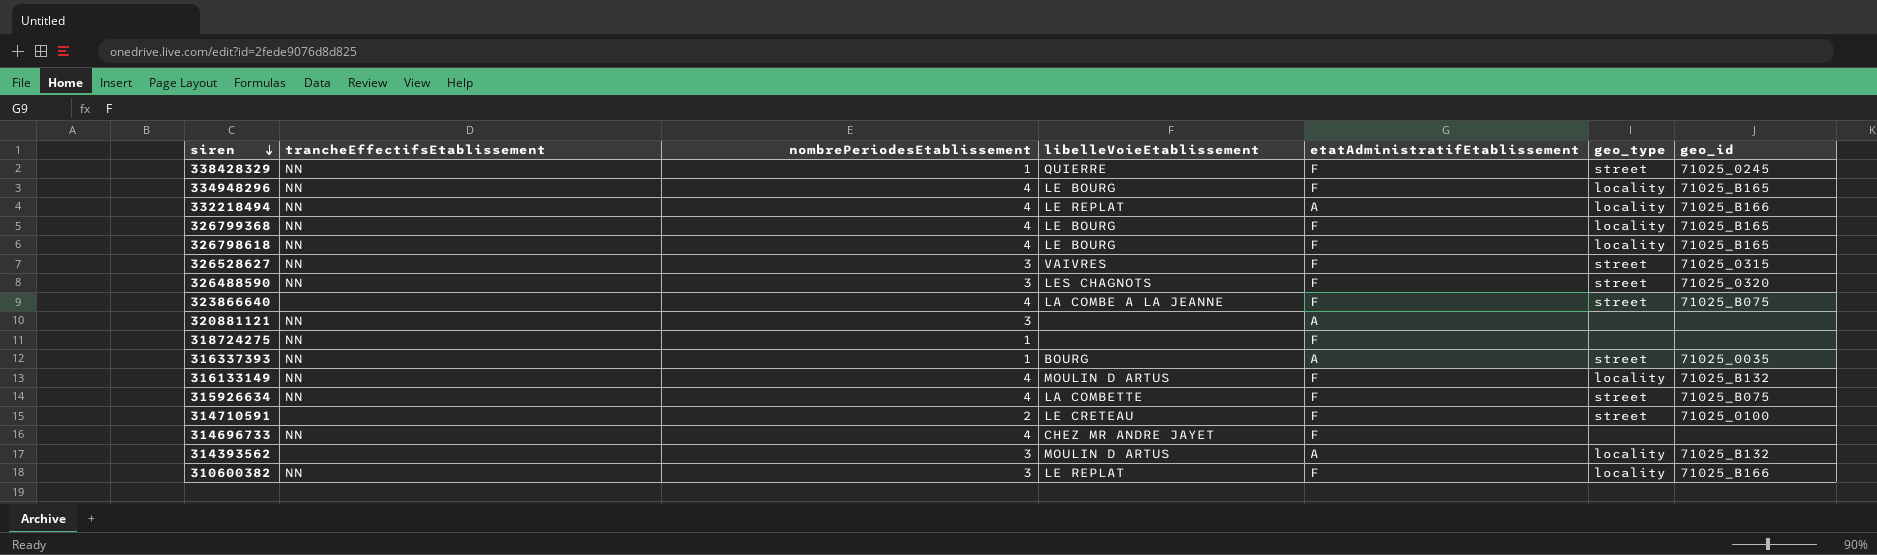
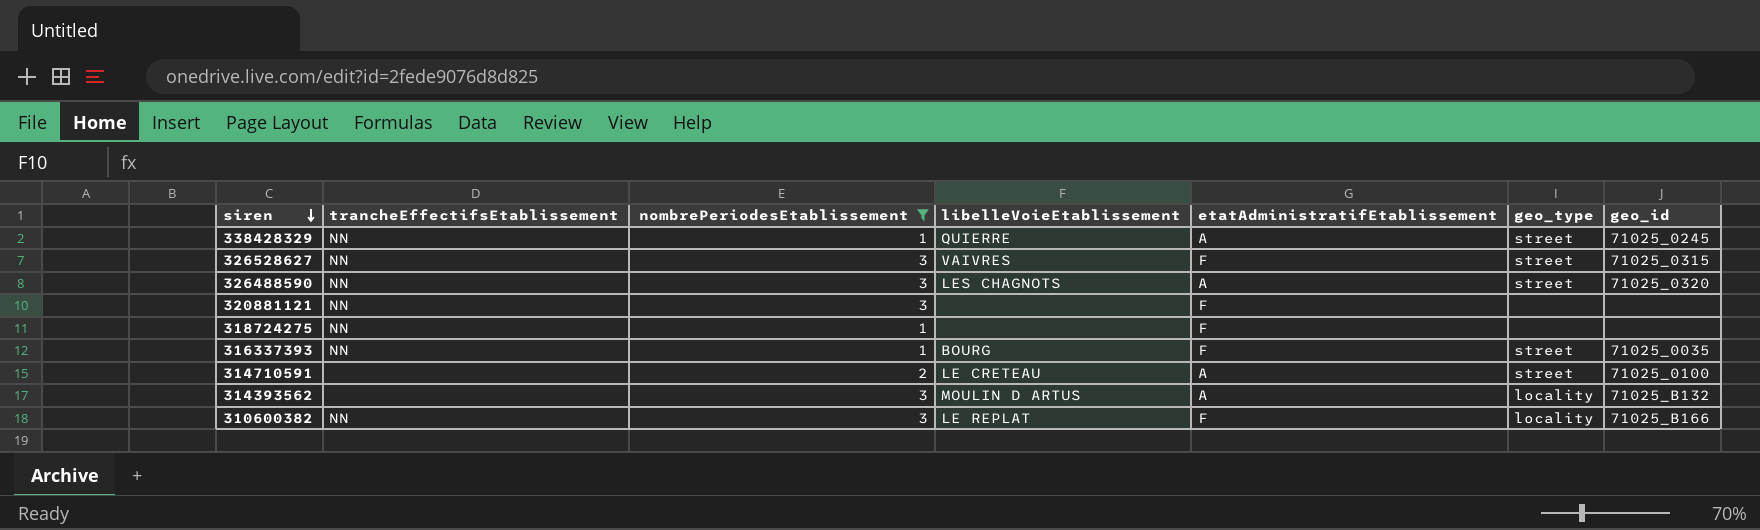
filter: none -> nombrePeriodesEtablissement != 4
338428329 | etatAdministratifEtablissement: F -> A
326488590 | etatAdministratifEtablissement: F -> A
320881121 | etatAdministratifEtablissement: A -> F
316337393 | etatAdministratifEtablissement: A -> F
314710591 | etatAdministratifEtablissement: F -> A

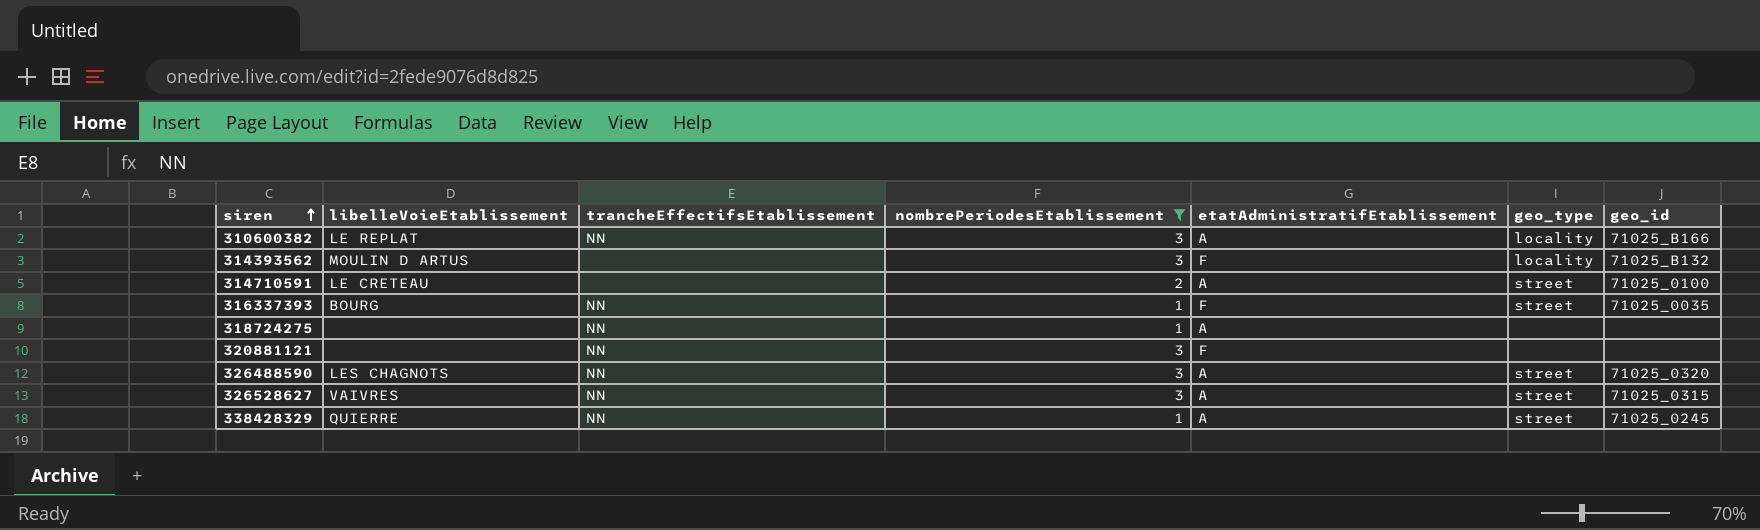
row order: siren descending -> siren ascending
column libelleVoieEtablissement | position: 4 -> 2
310600382 | etatAdministratifEtablissement: F -> A
314393562 | etatAdministratifEtablissement: A -> F
318724275 | etatAdministratifEtablissement: F -> A
326528627 | etatAdministratifEtablissement: F -> A

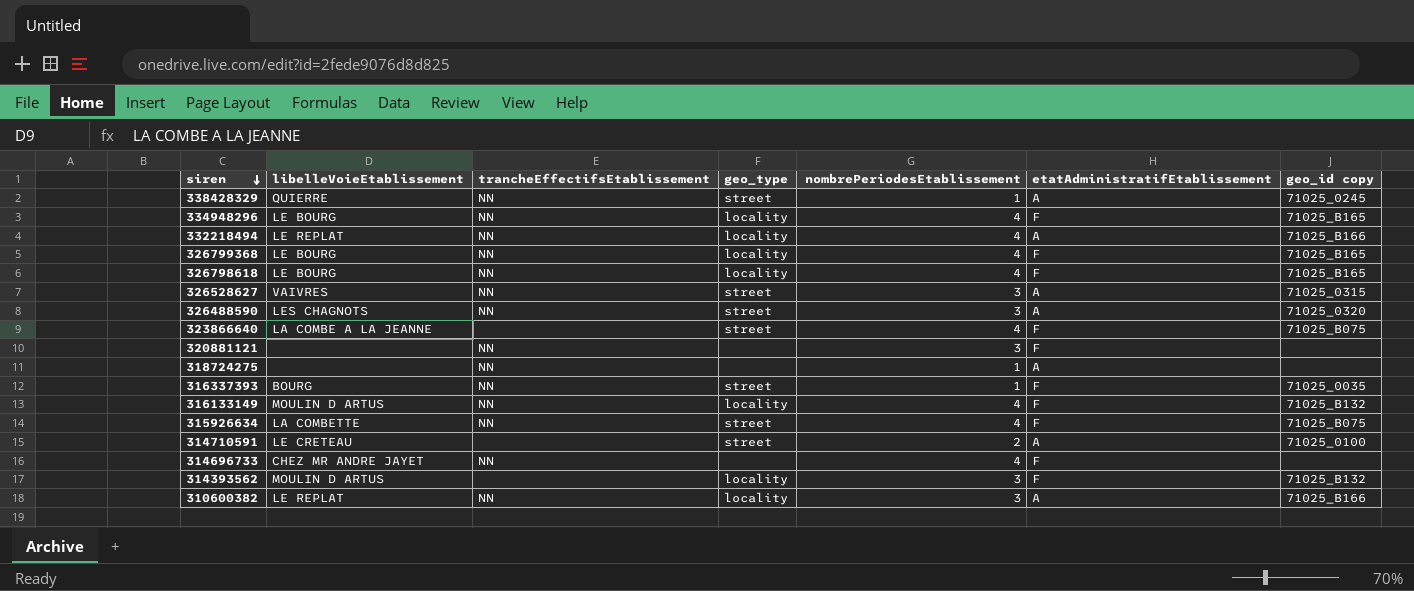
filter: nombrePeriodesEtablissement != 4 -> none
row order: siren ascending -> siren descending
column geo_type | position: 6 -> 4
column name: geo_id -> geo_id copy

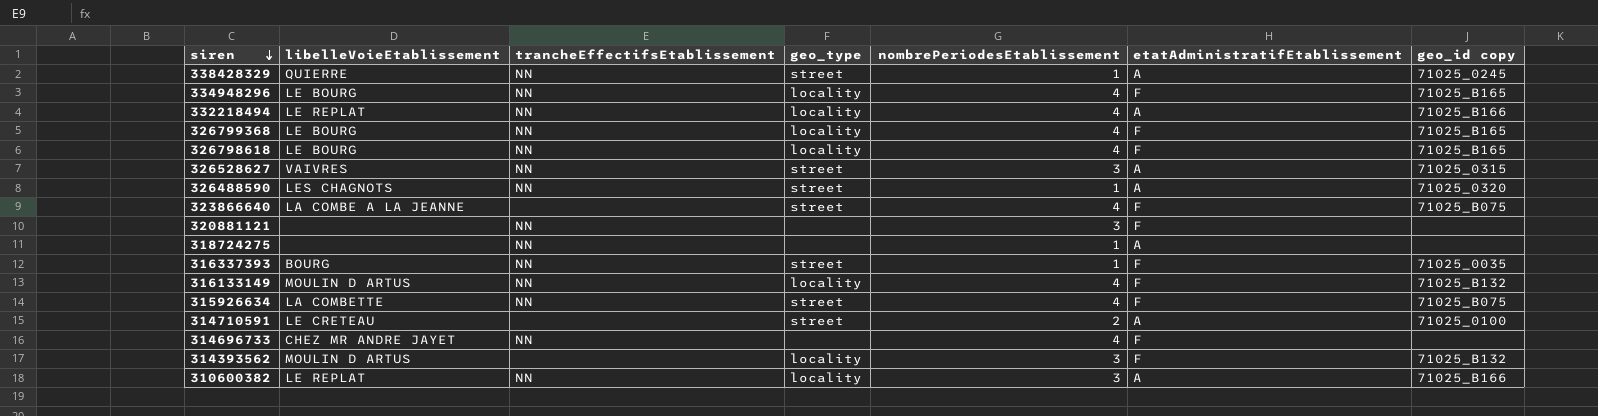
326488590 | nombrePeriodesEtablissement: 3 -> 1

